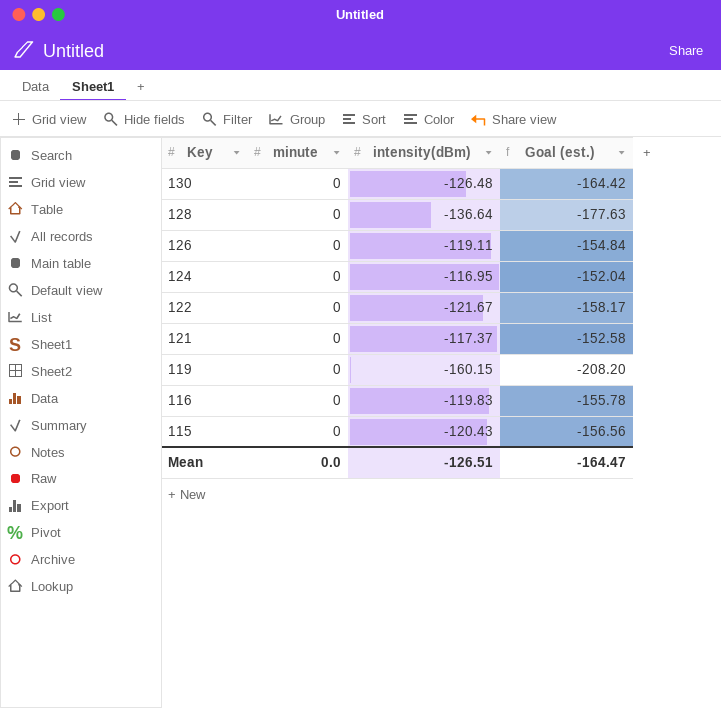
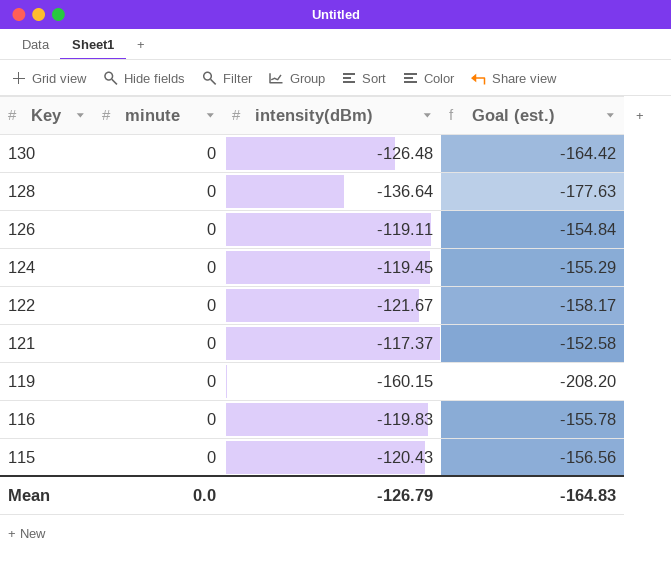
124 | intensity(dBm): -116.95 -> -119.45
124 | Goal (est.): -152.04 -> -155.29
Mean | intensity(dBm): -126.51 -> -126.79
Mean | Goal (est.): -164.47 -> -164.83

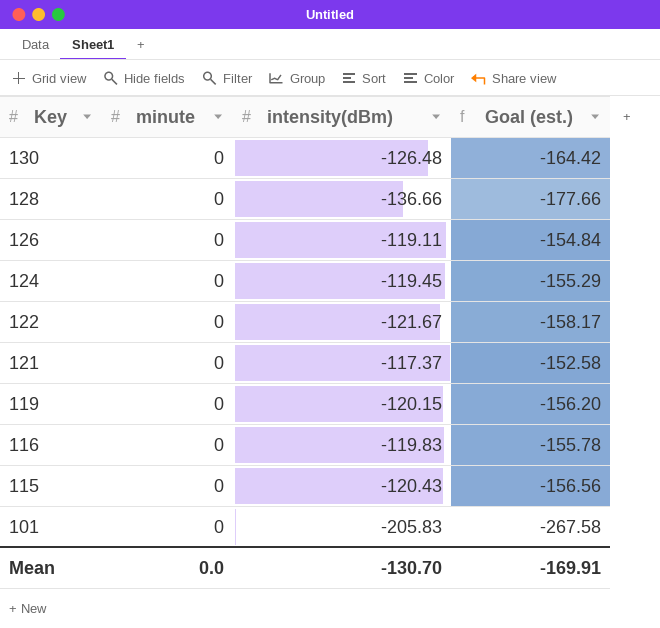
128 | intensity(dBm): -136.64 -> -136.66
128 | Goal (est.): -177.63 -> -177.66
119 | intensity(dBm): -160.15 -> -120.15
119 | Goal (est.): -208.20 -> -156.20
row 101: none -> 0 | -205.83 | -267.58
Mean | intensity(dBm): -126.79 -> -130.70
Mean | Goal (est.): -164.83 -> -169.91

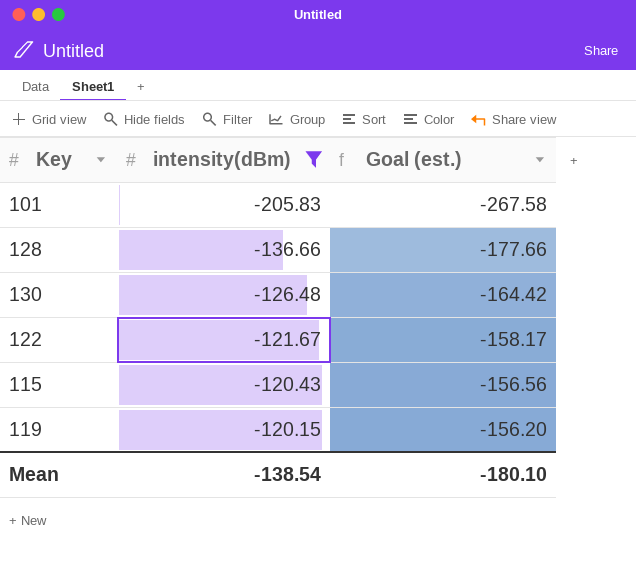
filter: none -> intensity(dBm) <= -120.15
row order: Key descending -> intensity(dBm) ascending
column minute | position: 2 -> none
Mean | intensity(dBm): -130.70 -> -138.54
Mean | Goal (est.): -169.91 -> -180.10

